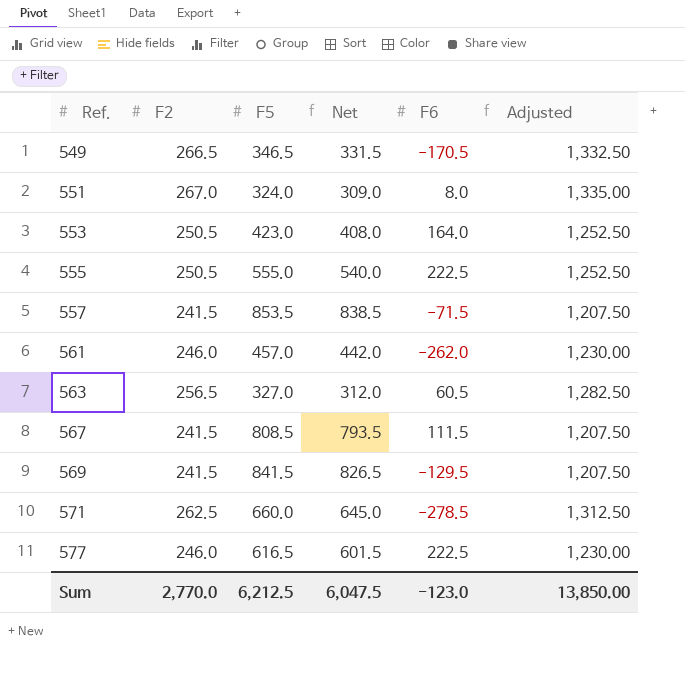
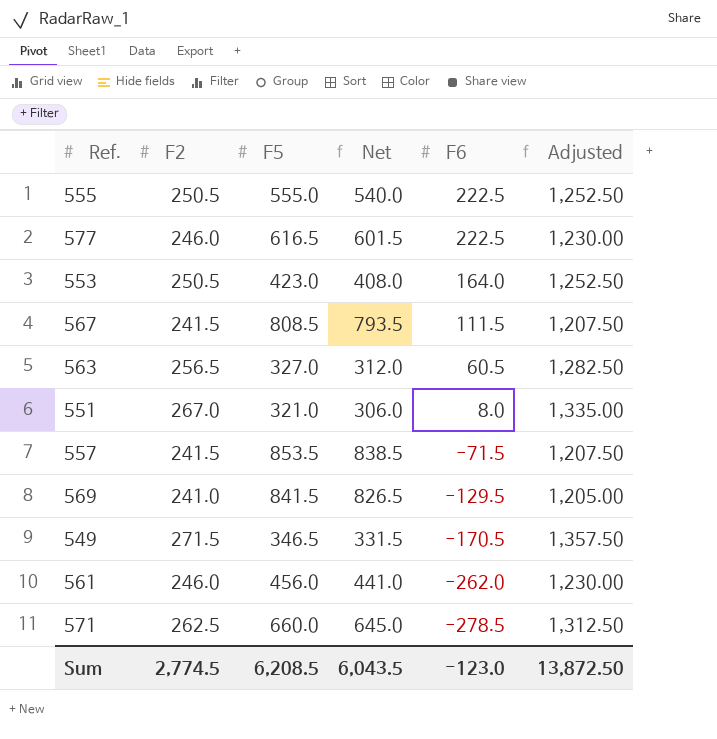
row order: Ref. ascending -> F6 descending
551 | F5: 324.0 -> 321.0
551 | Net: 309.0 -> 306.0
569 | F2: 241.5 -> 241.0
569 | Adjusted: 1,207.50 -> 1,205.00
549 | F2: 266.5 -> 271.5
549 | Adjusted: 1,332.50 -> 1,357.50
561 | F5: 457.0 -> 456.0
561 | Net: 442.0 -> 441.0
Sum | F2: 2,770.0 -> 2,774.5
Sum | F5: 6,212.5 -> 6,208.5
Sum | Net: 6,047.5 -> 6,043.5
Sum | Adjusted: 13,850.00 -> 13,872.50

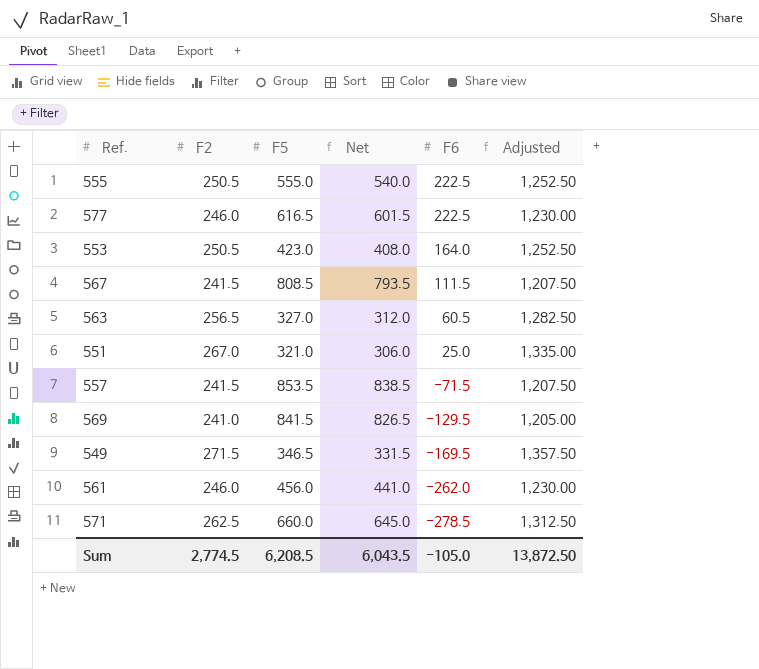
551 | F6: 8.0 -> 25.0
549 | F6: -170.5 -> -169.5
Sum | F6: -123.0 -> -105.0

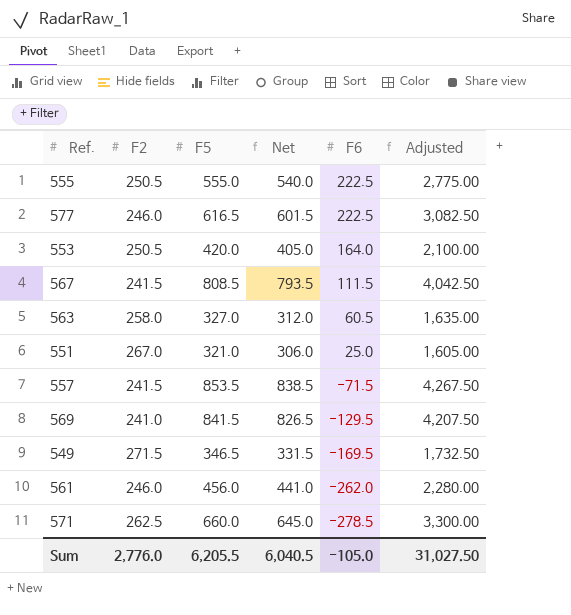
column Adjusted | formula: [F2] * 5 -> [F5] * 5
553 | F5: 423.0 -> 420.0
553 | Net: 408.0 -> 405.0
563 | F2: 256.5 -> 258.0
Sum | F2: 2,774.5 -> 2,776.0
Sum | F5: 6,208.5 -> 6,205.5
Sum | Net: 6,043.5 -> 6,040.5
Sum | Adjusted: 13,872.50 -> 31,027.50

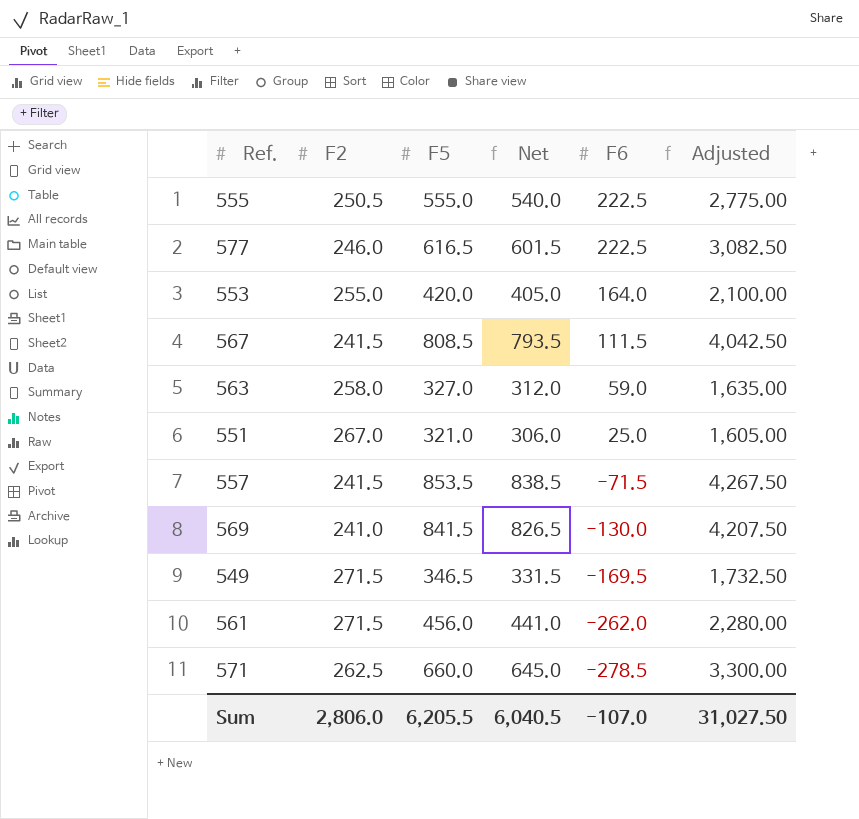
553 | F2: 250.5 -> 255.0
563 | F6: 60.5 -> 59.0
569 | F6: -129.5 -> -130.0
561 | F2: 246.0 -> 271.5
Sum | F2: 2,776.0 -> 2,806.0
Sum | F6: -105.0 -> -107.0

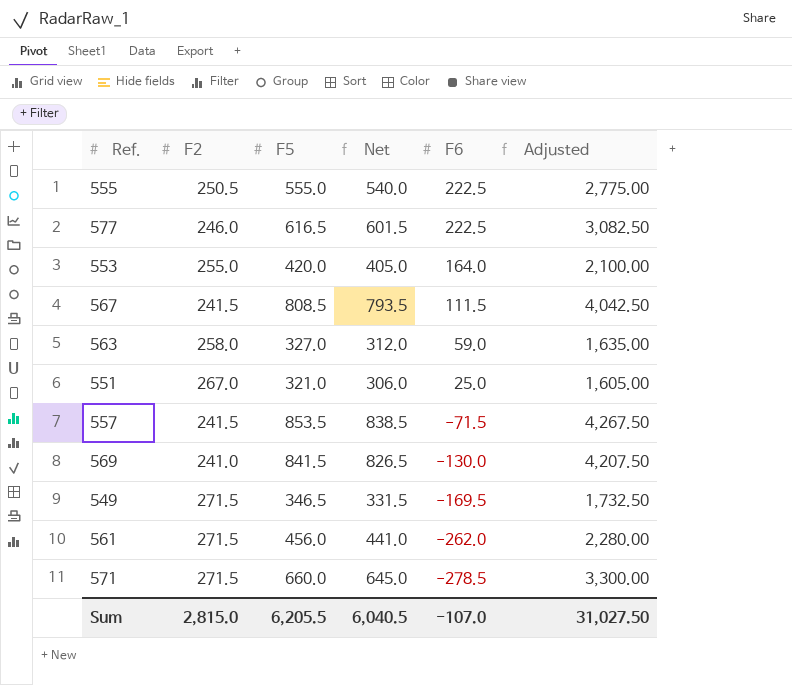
571 | F2: 262.5 -> 271.5
Sum | F2: 2,806.0 -> 2,815.0

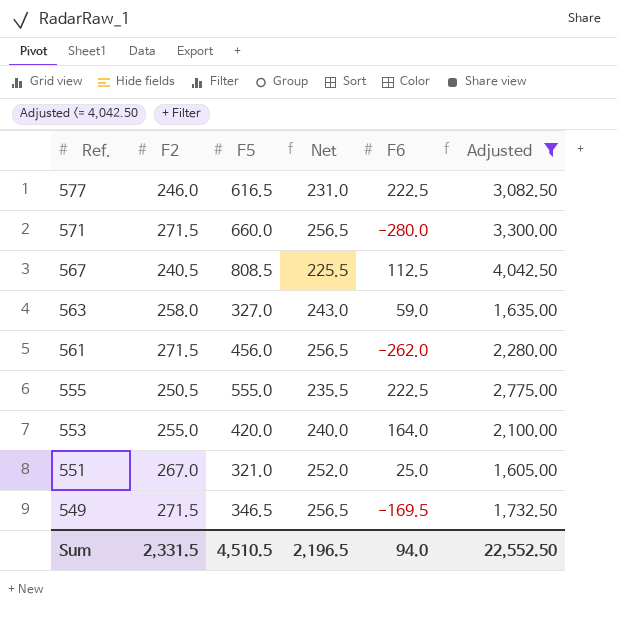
filter: none -> Adjusted <= 4,042.50
row order: F6 descending -> Ref. descending
column Net | formula: [F5] - 15 -> [F2] - 15
571 | F6: -278.5 -> -280.0
567 | F2: 241.5 -> 240.5
567 | F6: 111.5 -> 112.5
Sum | F2: 2,815.0 -> 2,331.5
Sum | F5: 6,205.5 -> 4,510.5
Sum | Net: 6,040.5 -> 2,196.5
Sum | F6: -107.0 -> 94.0
Sum | Adjusted: 31,027.50 -> 22,552.50

